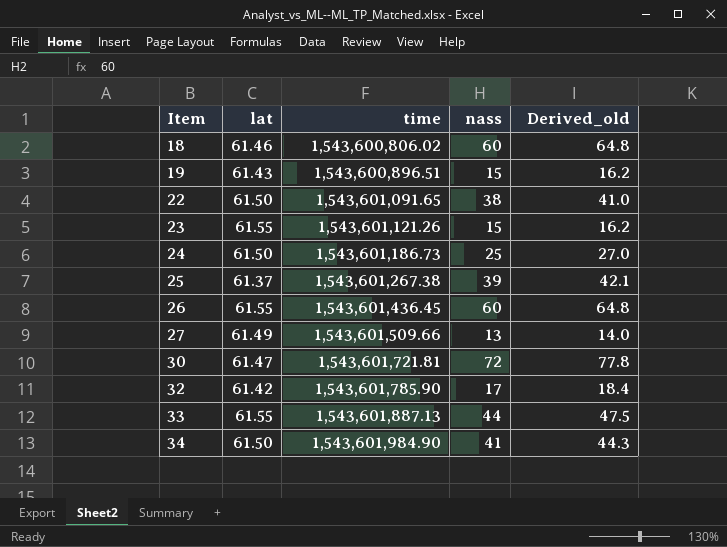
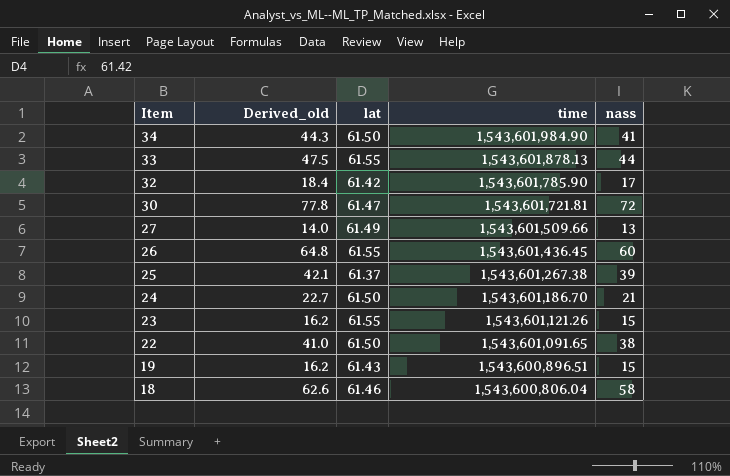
row order: Item ascending -> Item descending
column Derived_old | position: 5 -> 2
33 | time: 1,543,601,887.13 -> 1,543,601,878.13
24 | Derived_old: 27.0 -> 22.7
24 | time: 1,543,601,186.73 -> 1,543,601,186.70
24 | nass: 25 -> 21
18 | Derived_old: 64.8 -> 62.6
18 | time: 1,543,600,806.02 -> 1,543,600,806.04
18 | nass: 60 -> 58

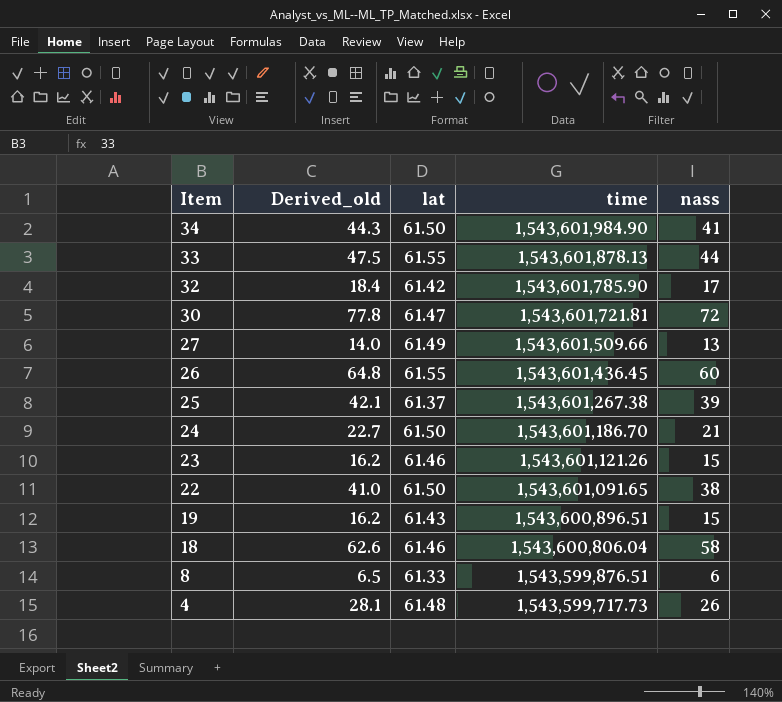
23 | lat: 61.55 -> 61.46
row 8: none -> 6.5 | 61.33 | 1,543,599,876.51 | 6
row 4: none -> 28.1 | 61.48 | 1,543,599,717.73 | 26

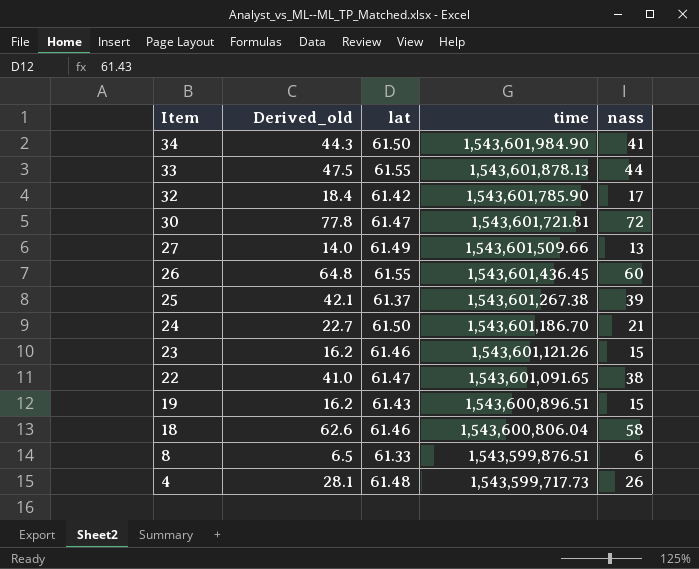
22 | lat: 61.50 -> 61.47

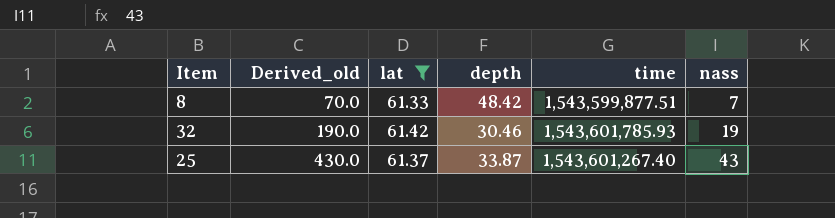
filter: none -> lat <= 61.42
row order: Item descending -> Derived_old ascending
column Derived_old | formula: [nass] * 1.08 -> [nass] * 10
column depth | position: none -> 4
8 | time: 1,543,599,876.51 -> 1,543,599,877.51
8 | nass: 6 -> 7
32 | time: 1,543,601,785.90 -> 1,543,601,785.93
32 | nass: 17 -> 19
25 | time: 1,543,601,267.38 -> 1,543,601,267.40
25 | nass: 39 -> 43

